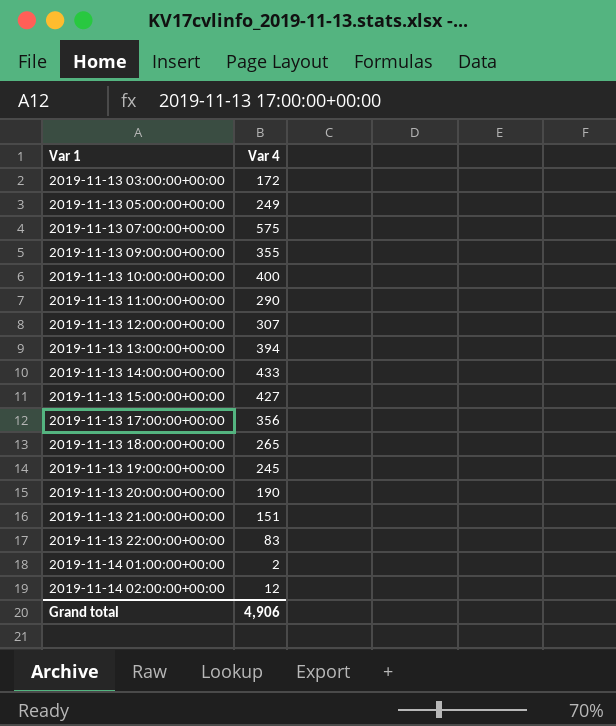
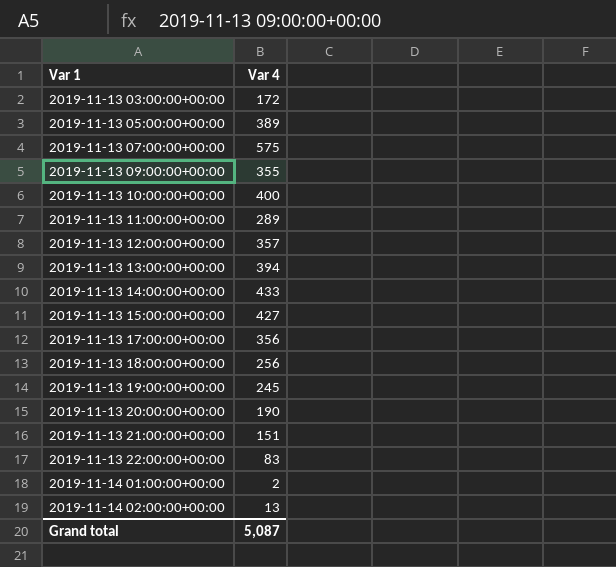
2019-11-13 05:00:00+00:00 | Var 4: 249 -> 389
2019-11-13 11:00:00+00:00 | Var 4: 290 -> 289
2019-11-13 12:00:00+00:00 | Var 4: 307 -> 357
2019-11-13 18:00:00+00:00 | Var 4: 265 -> 256
2019-11-14 02:00:00+00:00 | Var 4: 12 -> 13
Grand total | Var 4: 4,906 -> 5,087

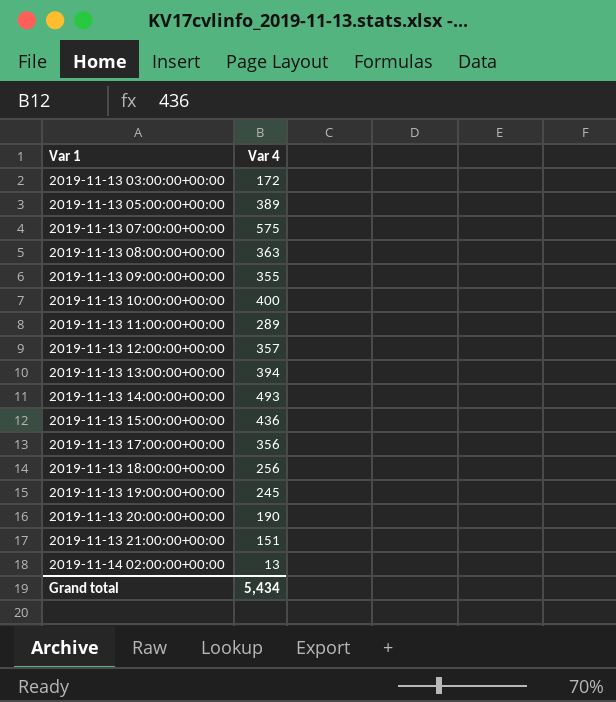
row 2019-11-13 22:00:00+00:00: 83 -> none
row 2019-11-14 01:00:00+00:00: 2 -> none
row 2019-11-13 08:00:00+00:00: none -> 363
2019-11-13 14:00:00+00:00 | Var 4: 433 -> 493
2019-11-13 15:00:00+00:00 | Var 4: 427 -> 436
Grand total | Var 4: 5,087 -> 5,434

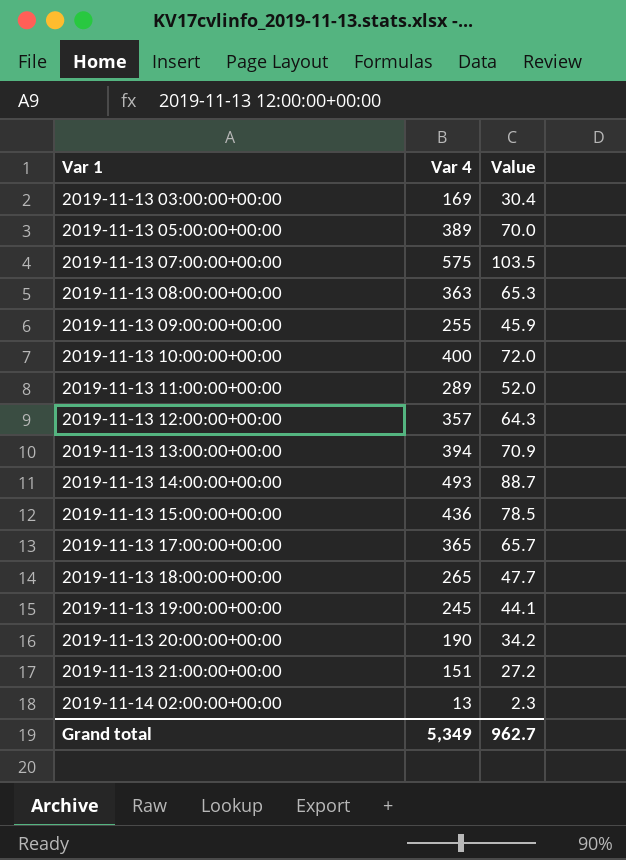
column Value | formula: none -> [Var 4] * 0.18
2019-11-13 03:00:00+00:00 | Var 4: 172 -> 169
2019-11-13 09:00:00+00:00 | Var 4: 355 -> 255
2019-11-13 17:00:00+00:00 | Var 4: 356 -> 365
2019-11-13 18:00:00+00:00 | Var 4: 256 -> 265
Grand total | Var 4: 5,434 -> 5,349

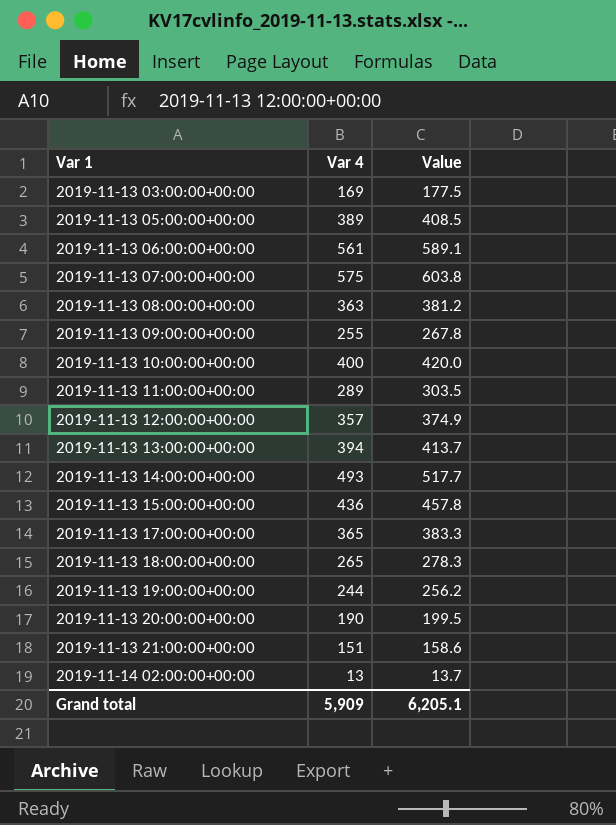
column Value | formula: [Var 4] * 0.18 -> [Var 4] * 1.05
row 2019-11-13 06:00:00+00:00: none -> 561 | 589.1
2019-11-13 19:00:00+00:00 | Var 4: 245 -> 244
Grand total | Var 4: 5,349 -> 5,909
Grand total | Value: 962.7 -> 6,205.1

